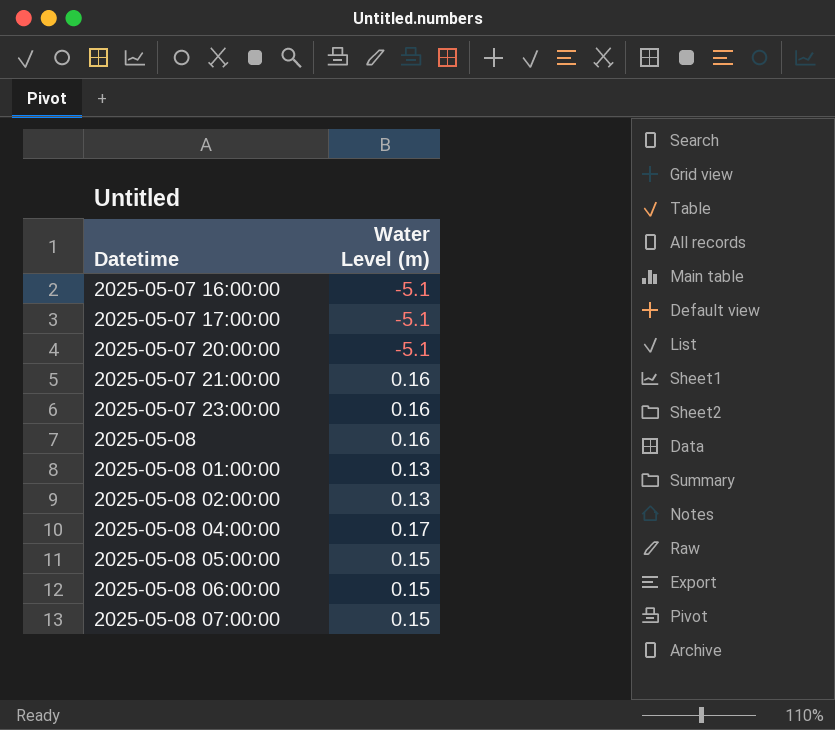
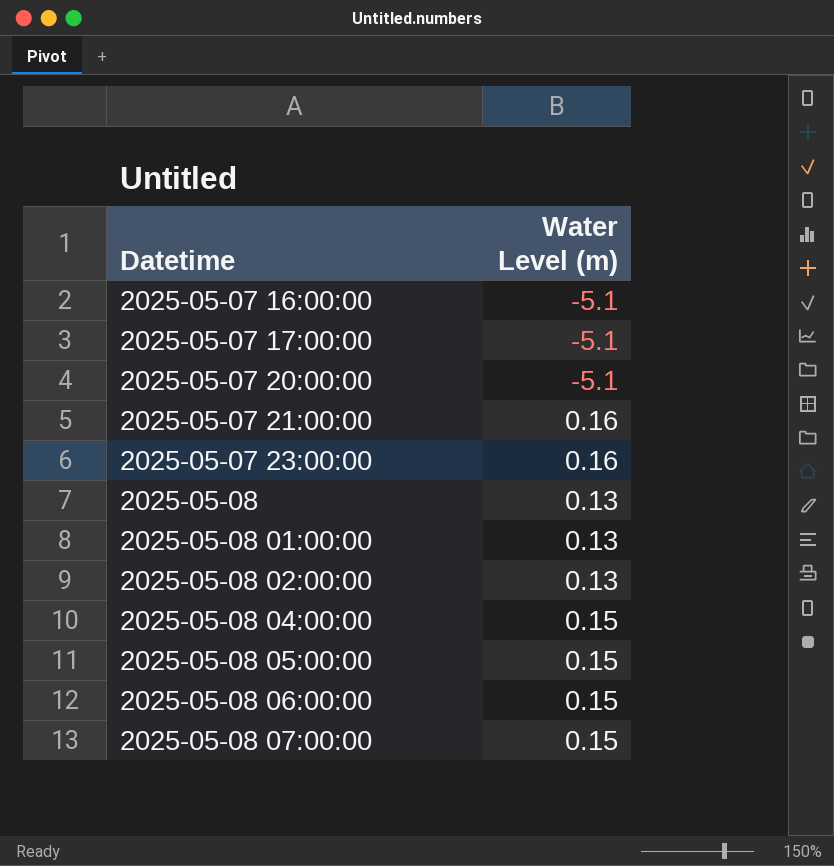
2025-05-08 | Water Level (m): 0.16 -> 0.13
2025-05-08 04:00:00 | Water Level (m): 0.17 -> 0.15

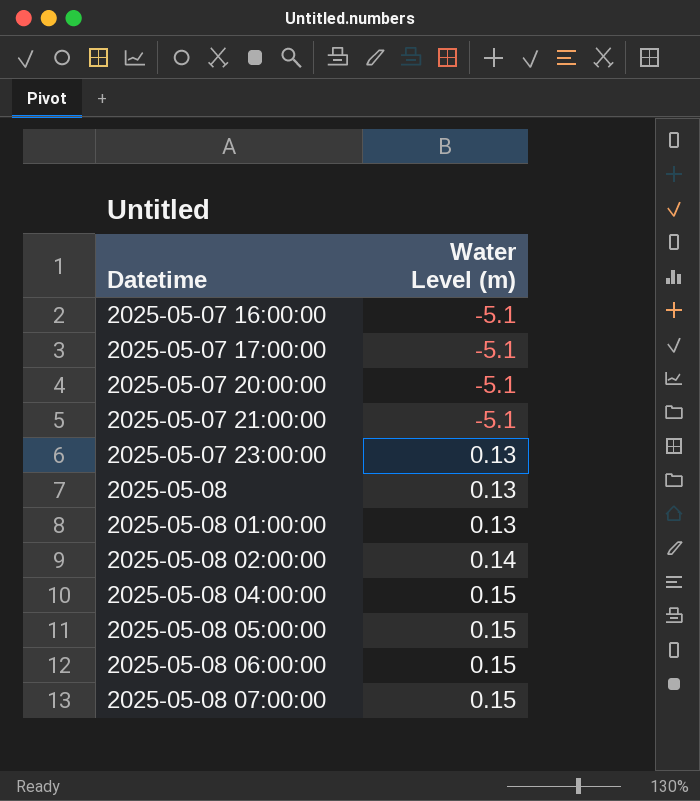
2025-05-07 21:00:00 | Water Level (m): 0.16 -> -5.1
2025-05-07 23:00:00 | Water Level (m): 0.16 -> 0.13
2025-05-08 02:00:00 | Water Level (m): 0.13 -> 0.14

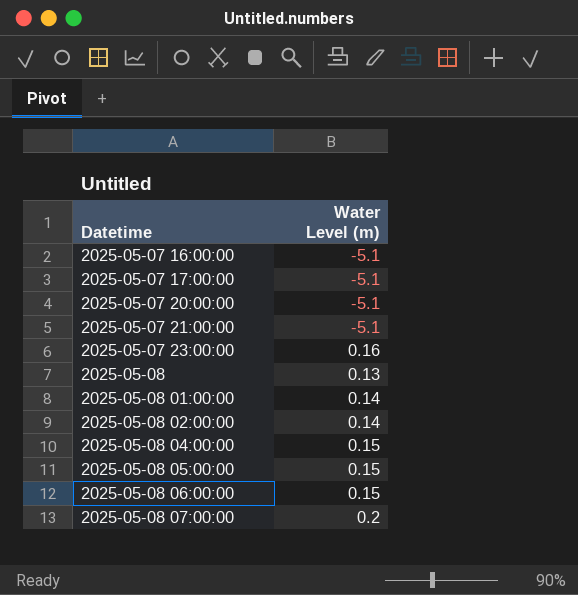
2025-05-07 23:00:00 | Water Level (m): 0.13 -> 0.16
2025-05-08 01:00:00 | Water Level (m): 0.13 -> 0.14
2025-05-08 07:00:00 | Water Level (m): 0.15 -> 0.2

